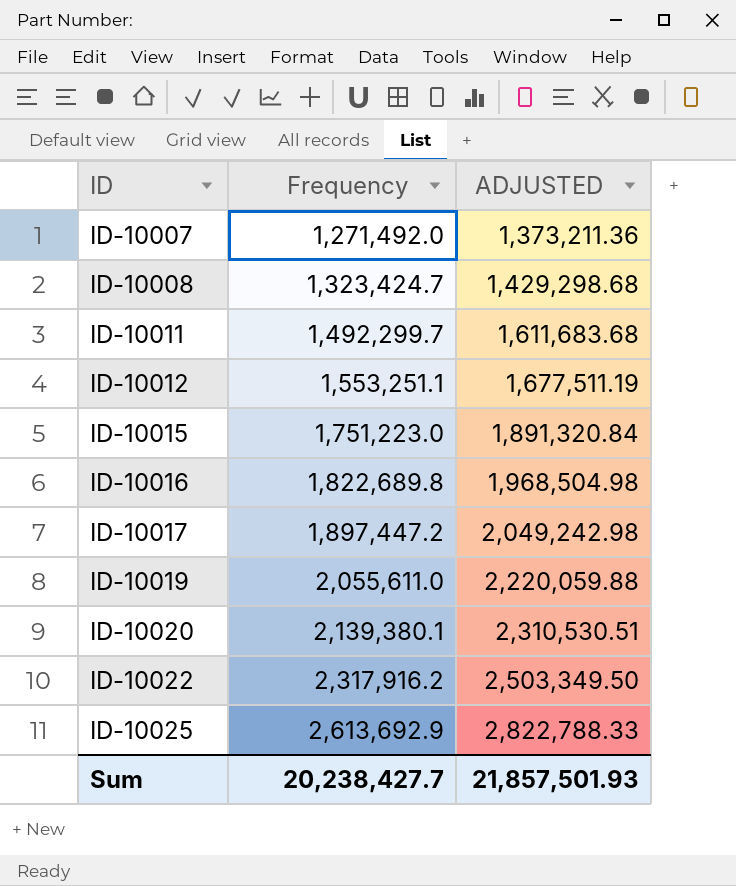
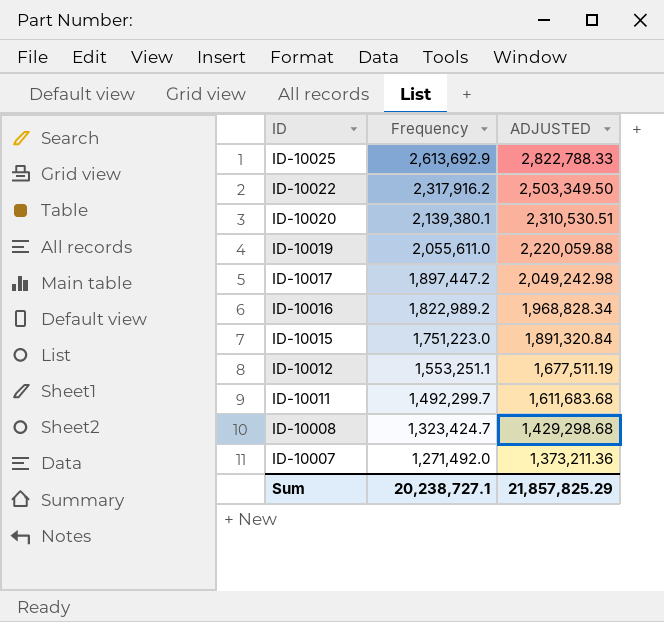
row order: ID ascending -> ID descending
ID-10016 | Frequency: 1,822,689.8 -> 1,822,989.2
ID-10016 | ADJUSTED: 1,968,504.98 -> 1,968,828.34
Sum | Frequency: 20,238,427.7 -> 20,238,727.1
Sum | ADJUSTED: 21,857,501.93 -> 21,857,825.29

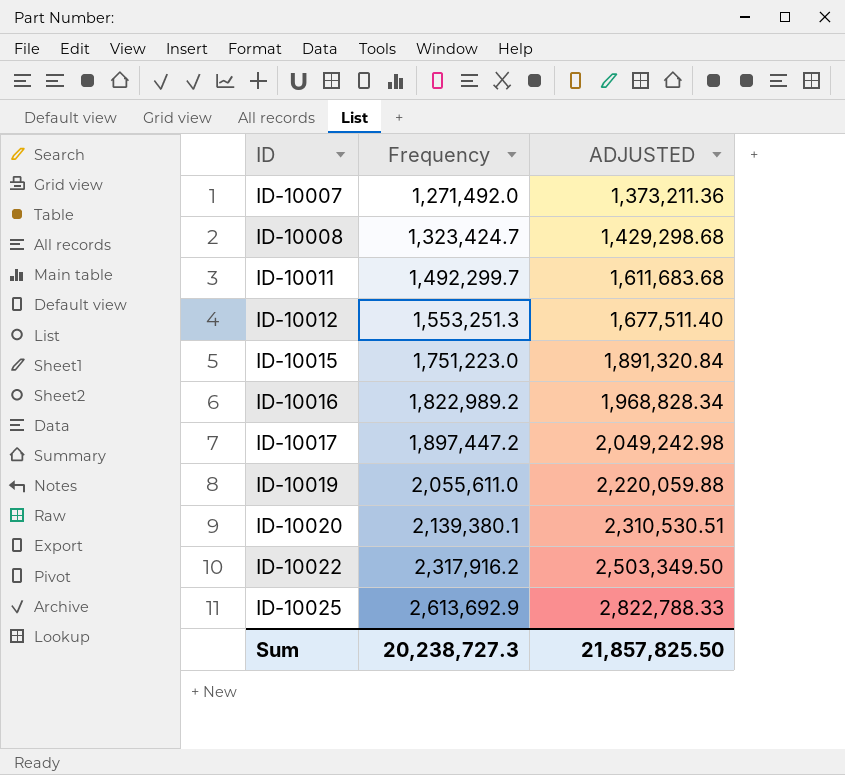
row order: ID descending -> ID ascending
ID-10012 | Frequency: 1,553,251.1 -> 1,553,251.3
ID-10012 | ADJUSTED: 1,677,511.19 -> 1,677,511.40
Sum | Frequency: 20,238,727.1 -> 20,238,727.3
Sum | ADJUSTED: 21,857,825.29 -> 21,857,825.50

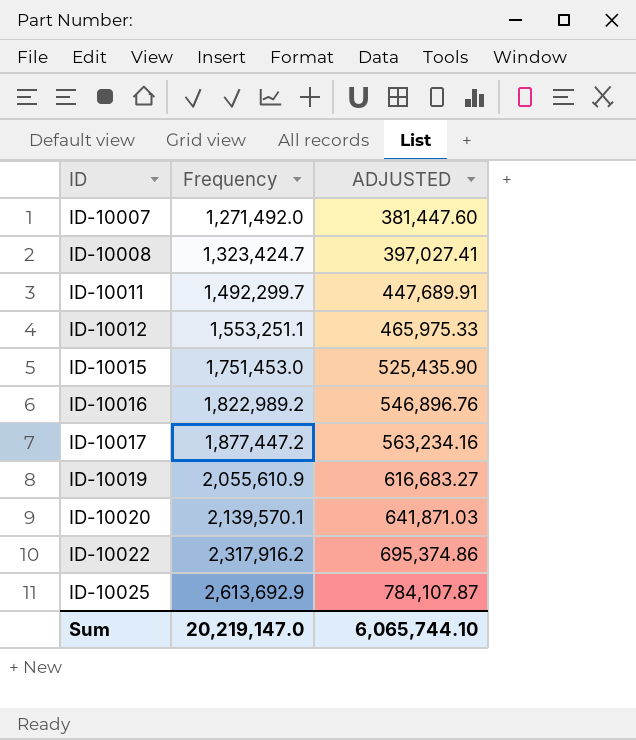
column ADJUSTED | formula: [Frequency] * 1.08 -> [Frequency] * 0.3
ID-10012 | Frequency: 1,553,251.3 -> 1,553,251.1
ID-10015 | Frequency: 1,751,223.0 -> 1,751,453.0
ID-10017 | Frequency: 1,897,447.2 -> 1,877,447.2
ID-10019 | Frequency: 2,055,611.0 -> 2,055,610.9
ID-10020 | Frequency: 2,139,380.1 -> 2,139,570.1
Sum | Frequency: 20,238,727.3 -> 20,219,147.0
Sum | ADJUSTED: 21,857,825.50 -> 6,065,744.10

